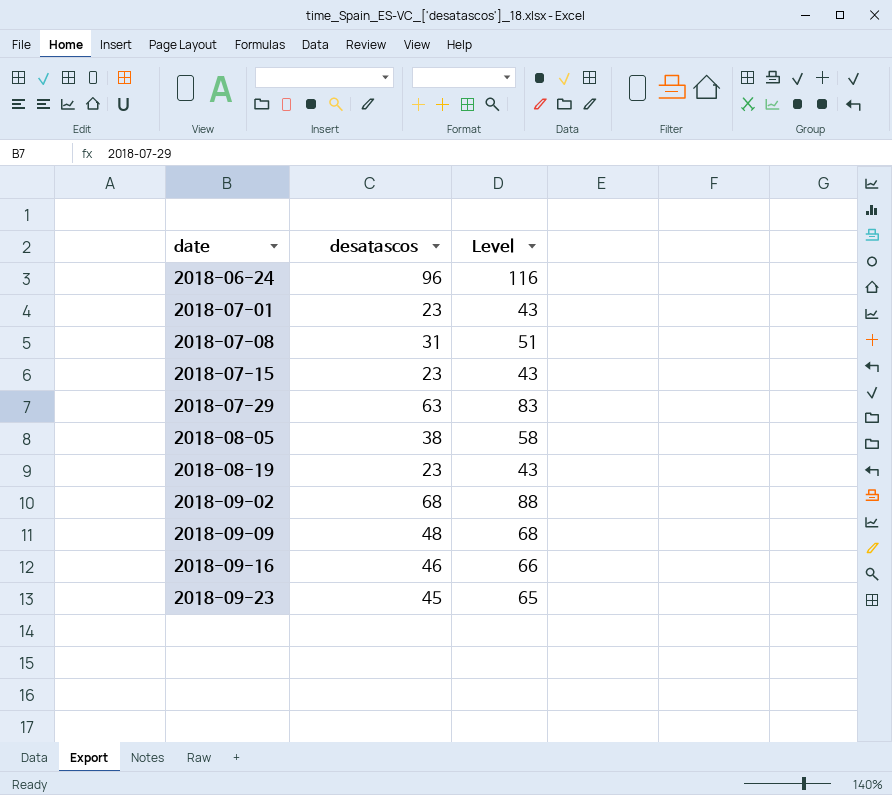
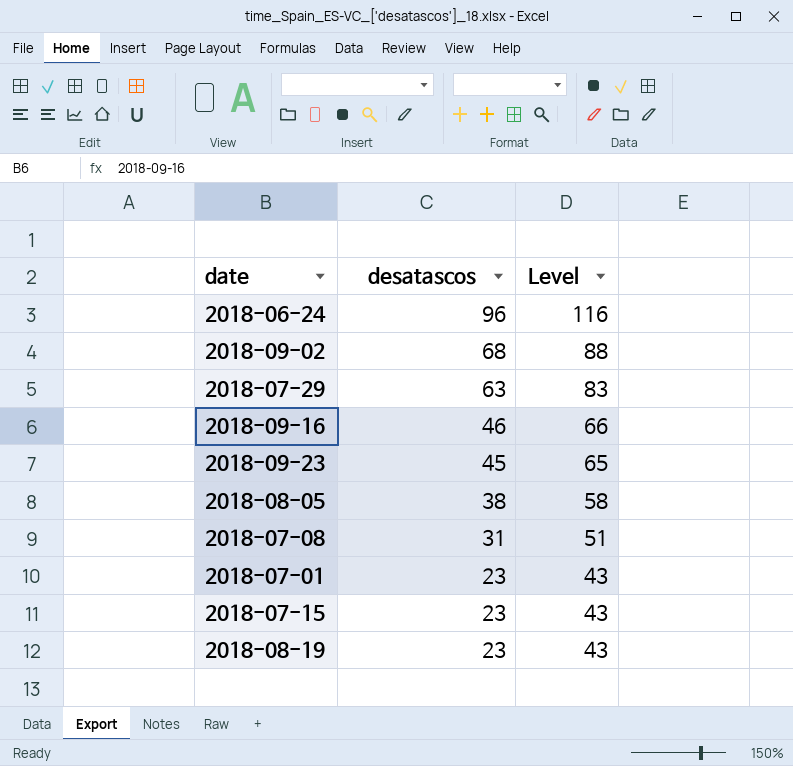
row order: date ascending -> desatascos descending
row 2018-09-09: 48 | 68 -> none

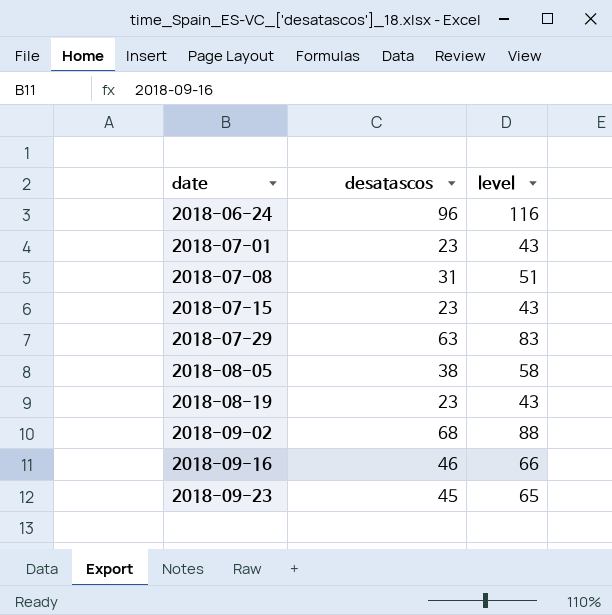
row order: desatascos descending -> date ascending
column name: Level -> level

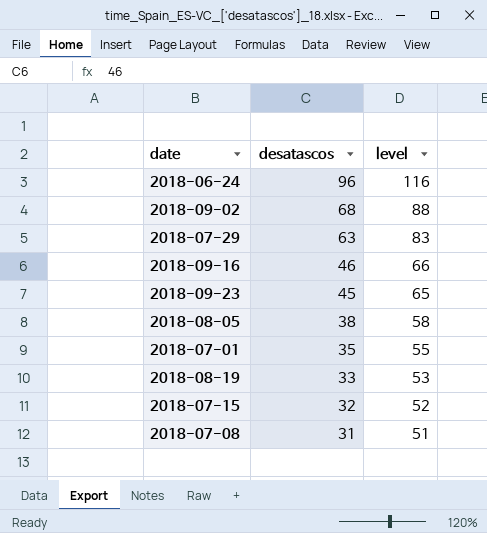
row order: date ascending -> desatascos descending
2018-07-01 | desatascos: 23 -> 35
2018-07-01 | level: 43 -> 55
2018-08-19 | desatascos: 23 -> 33
2018-08-19 | level: 43 -> 53
2018-07-15 | desatascos: 23 -> 32
2018-07-15 | level: 43 -> 52

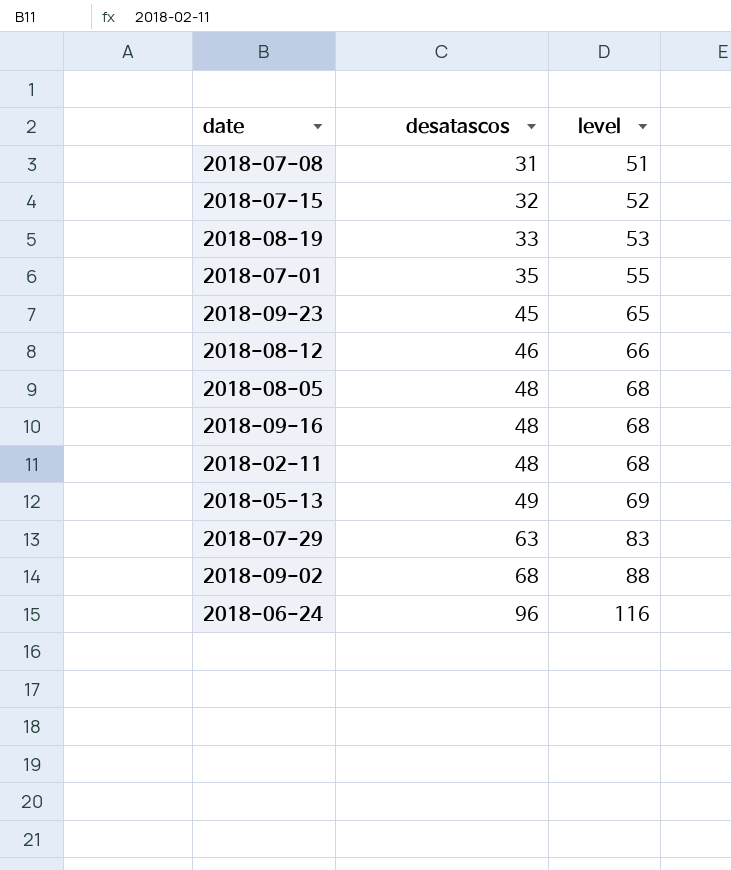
row order: desatascos descending -> desatascos ascending
row 2018-08-12: none -> 46 | 66
2018-08-05 | desatascos: 38 -> 48
2018-08-05 | level: 58 -> 68
2018-09-16 | desatascos: 46 -> 48
2018-09-16 | level: 66 -> 68
row 2018-02-11: none -> 48 | 68
row 2018-05-13: none -> 49 | 69

